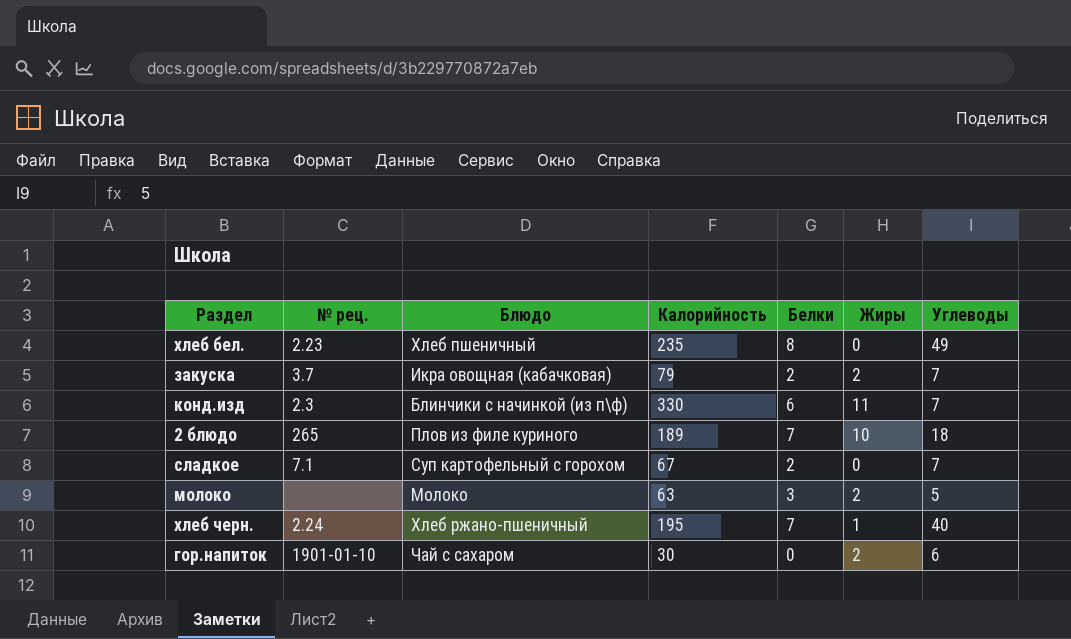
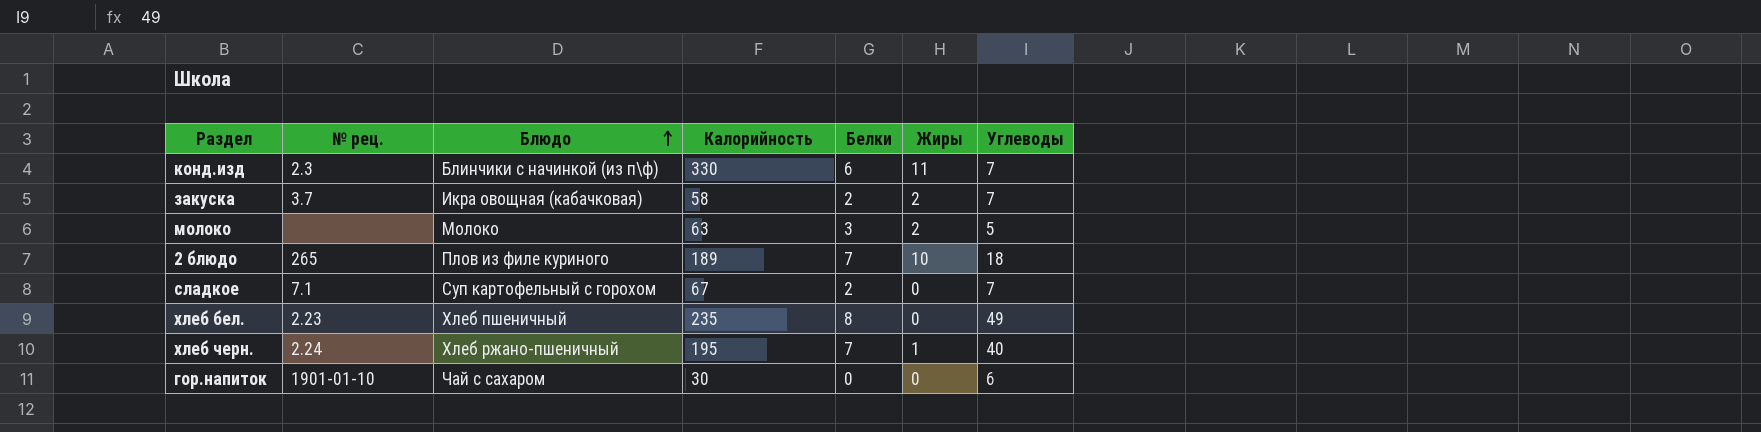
row order: none -> Блюдо ascending
закуска | Калорийность: 79 -> 58
гор.напиток | Жиры: 2 -> 0

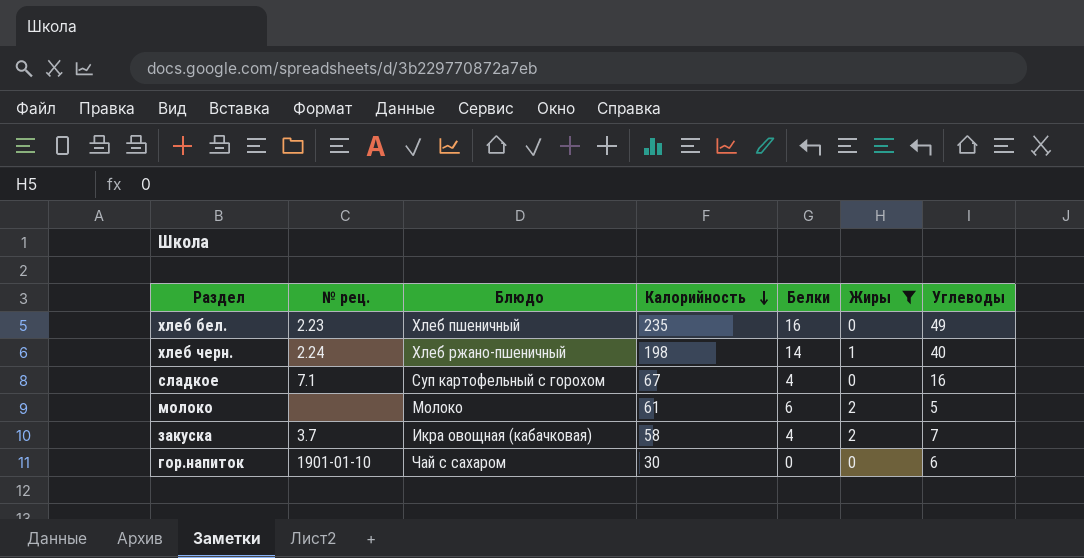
filter: none -> Жиры <= 2
row order: Блюдо ascending -> Калорийность descending
хлеб бел. | Белки: 8 -> 16
хлеб черн. | Калорийность: 195 -> 198
хлеб черн. | Белки: 7 -> 14
сладкое | Белки: 2 -> 4
сладкое | Углеводы: 7 -> 16
молоко | Калорийность: 63 -> 61
молоко | Белки: 3 -> 6
закуска | Белки: 2 -> 4

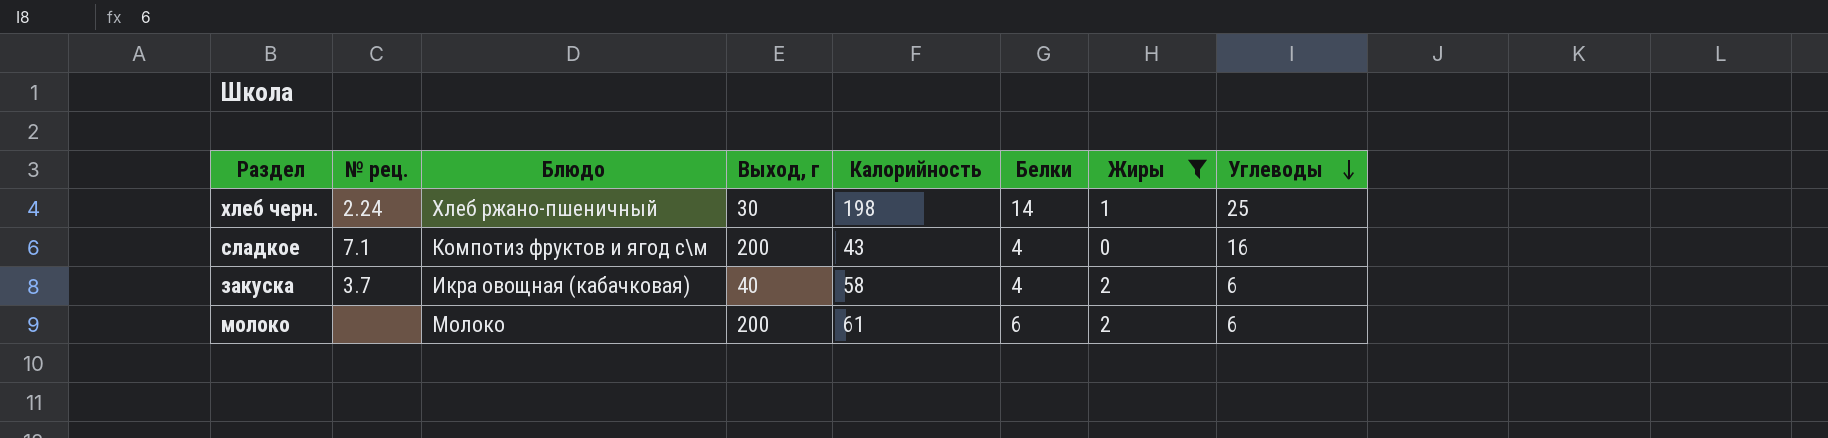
row order: Калорийность descending -> Углеводы descending
column Выход, г | position: none -> 4
row хлеб бел.: 2.23 | Хлеб пшеничный | 235 | 16 | 0 | 49 -> none
row гор.напиток: 1901-01-10 | Чай с сахаром | 30 | 0 | 0 | 6 -> none
хлеб черн. | Углеводы: 40 -> 25
сладкое | Блюдо: Суп картофельный с горохом -> Компотиз фруктов и ягод с\м
сладкое | Калорийность: 67 -> 43
закуска | Углеводы: 7 -> 6
молоко | Углеводы: 5 -> 6

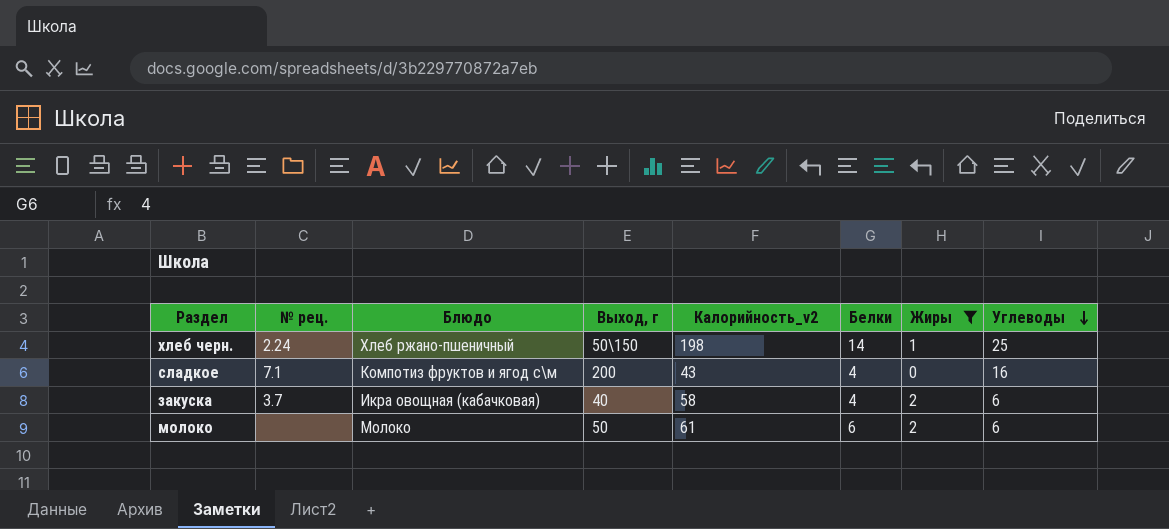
column name: Калорийность -> Калорийность_v2
хлеб черн. | Выход, г: 30 -> 50\150
молоко | Выход, г: 200 -> 50

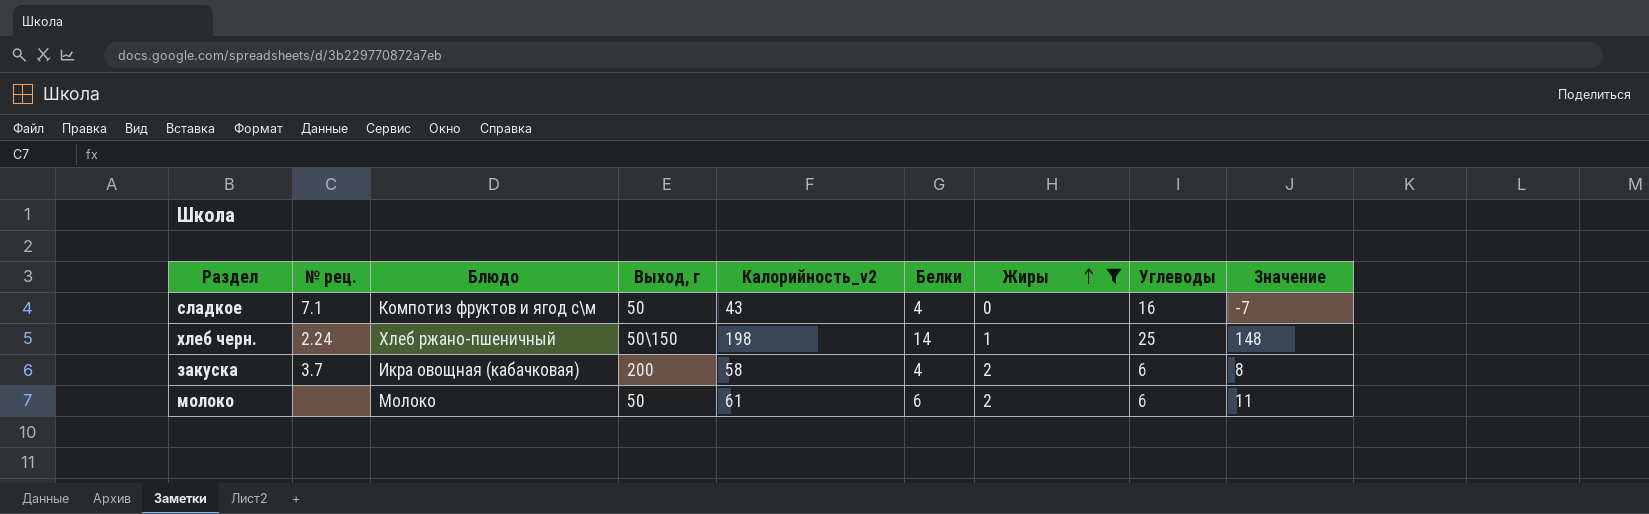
row order: Углеводы descending -> Жиры ascending
column Значение | formula: none -> [Калорийность_v2] - 50
сладкое | Выход, г: 200 -> 50
закуска | Выход, г: 40 -> 200

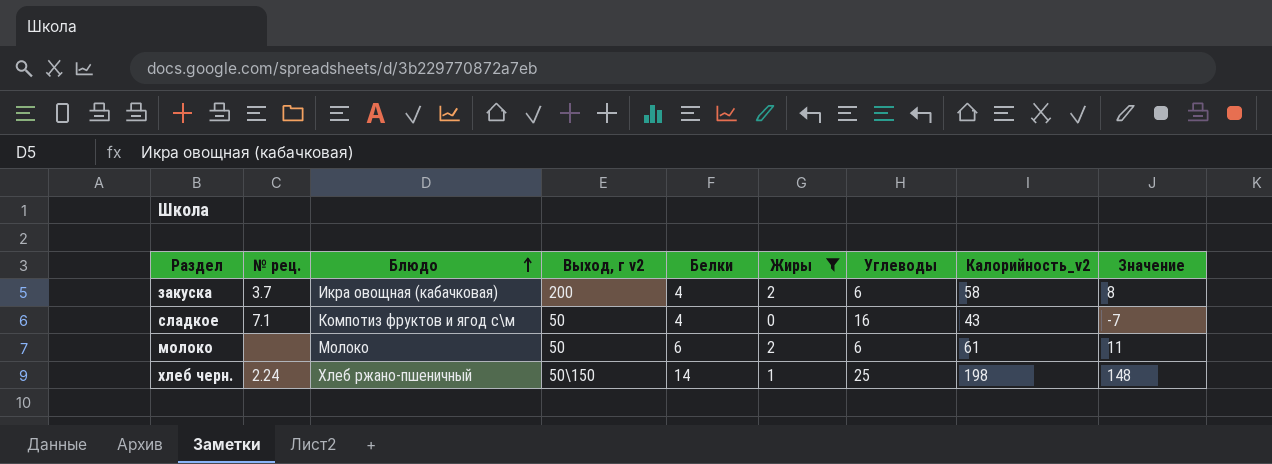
row order: Жиры ascending -> Блюдо ascending
column name: Выход, г -> Выход, г v2
column Калорийность_v2 | position: 5 -> 8

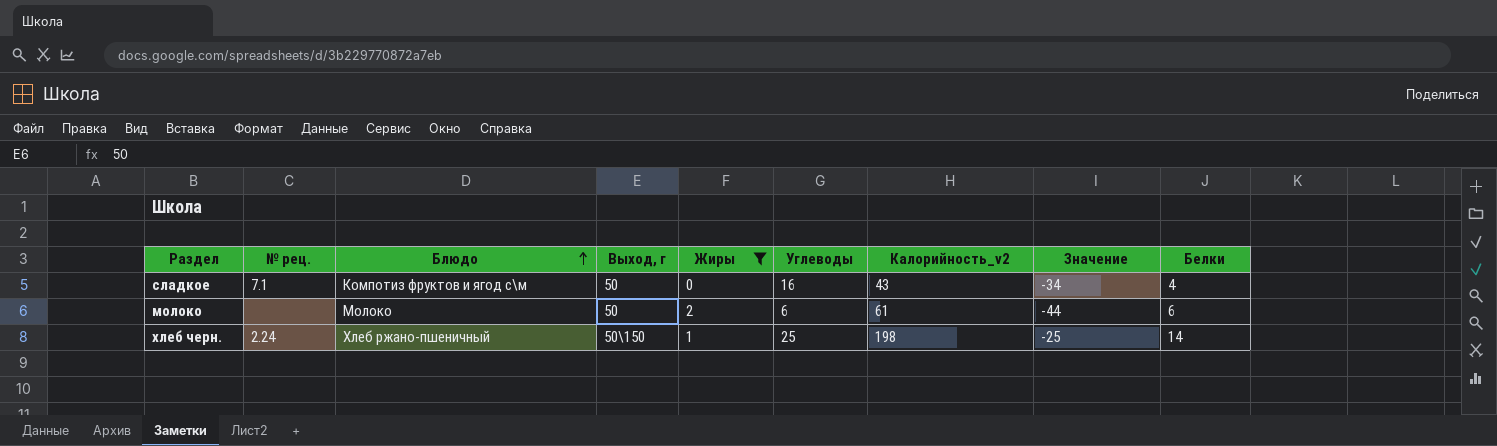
column name: Выход, г v2 -> Выход, г
column Значение | formula: [Калорийность_v2] - 50 -> [Углеводы] - 50
column Белки | position: 5 -> 9
row закуска: 3.7 | Икра овощная (кабачковая) | 200 | 4 | 2 | 6 | 58 | 8 -> none

